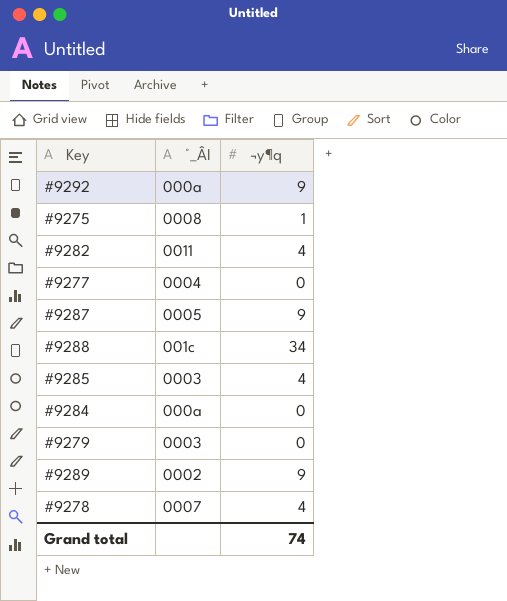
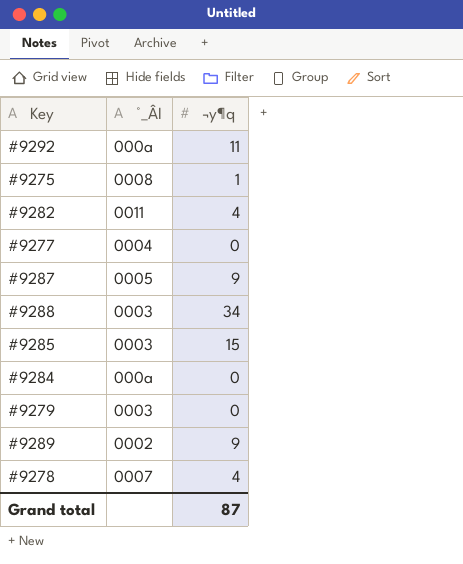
#9292 | ¬y¶q: 9 -> 11
#9288 | °_ÂI: 001c -> 0003
#9285 | ¬y¶q: 4 -> 15
Grand total | ¬y¶q: 74 -> 87

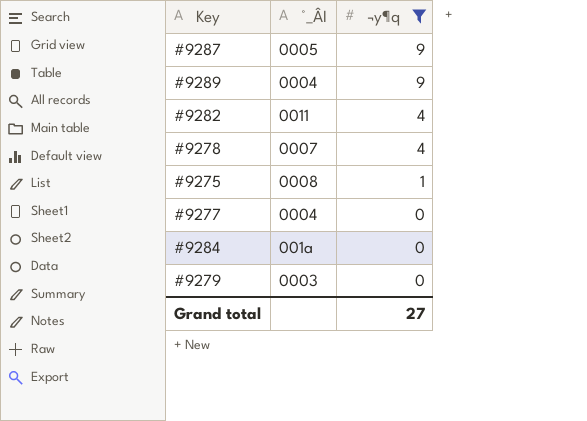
filter: none -> ¬y¶q <= 9
row order: none -> ¬y¶q descending
#9289 | °_ÂI: 0002 -> 0004
#9284 | °_ÂI: 000a -> 001a
Grand total | ¬y¶q: 87 -> 27

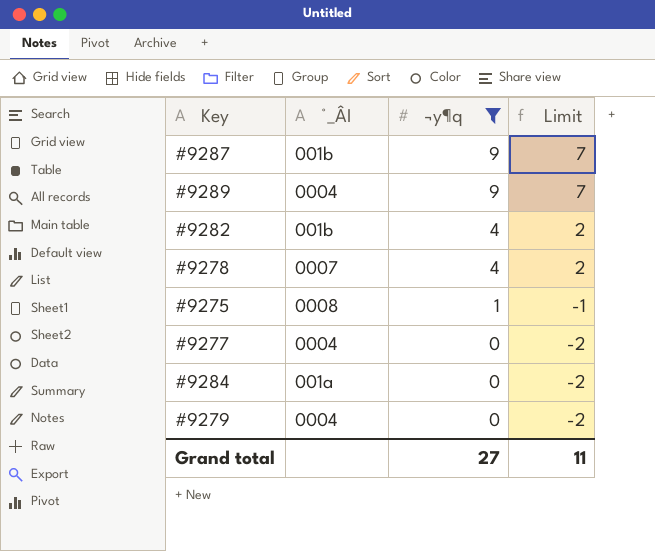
column Limit | formula: none -> [¬y¶q] - 2
#9287 | °_ÂI: 0005 -> 001b
#9282 | °_ÂI: 0011 -> 001b
#9279 | °_ÂI: 0003 -> 0004

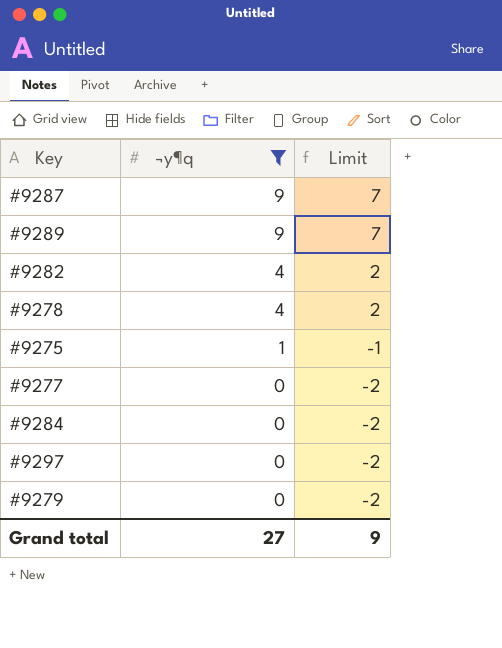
column °_ÂI | position: 2 -> none
row #9297: none -> 0 | -2
Grand total | Limit: 11 -> 9

